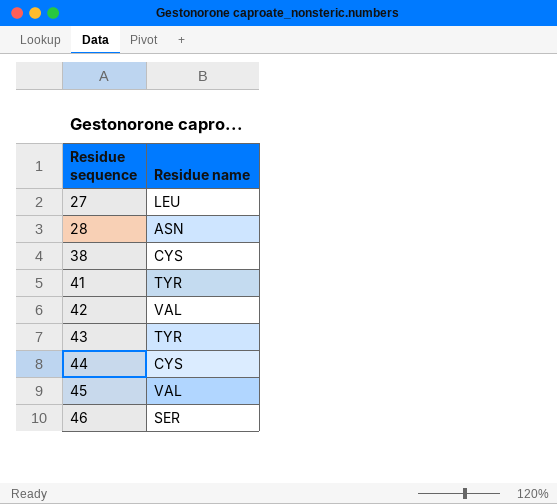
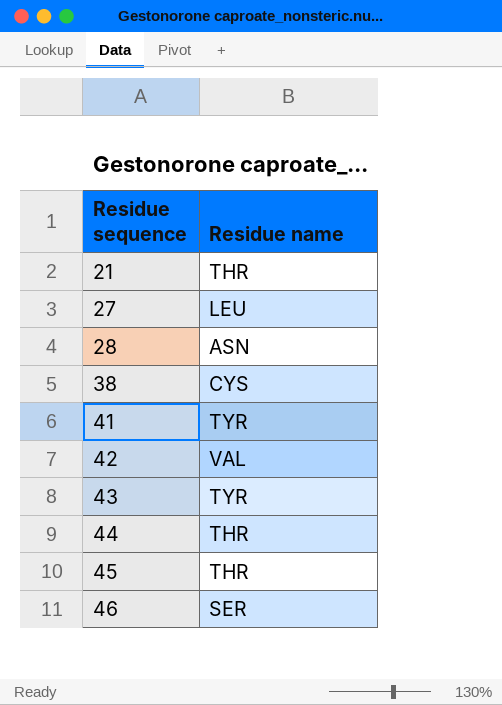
row 21: none -> THR
44 | Residue name: CYS -> THR
45 | Residue name: VAL -> THR

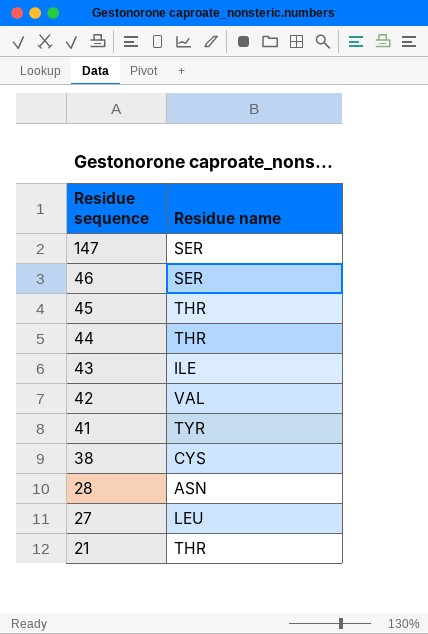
row order: Residue sequence ascending -> Residue sequence descending
row 147: none -> SER
43 | Residue name: TYR -> ILE

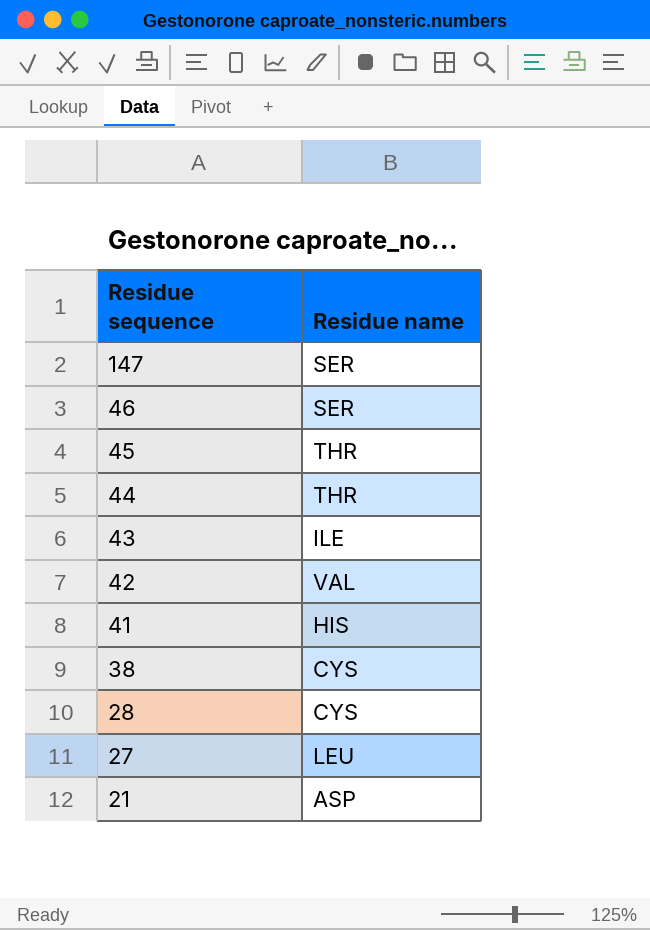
41 | Residue name: TYR -> HIS
28 | Residue name: ASN -> CYS
21 | Residue name: THR -> ASP

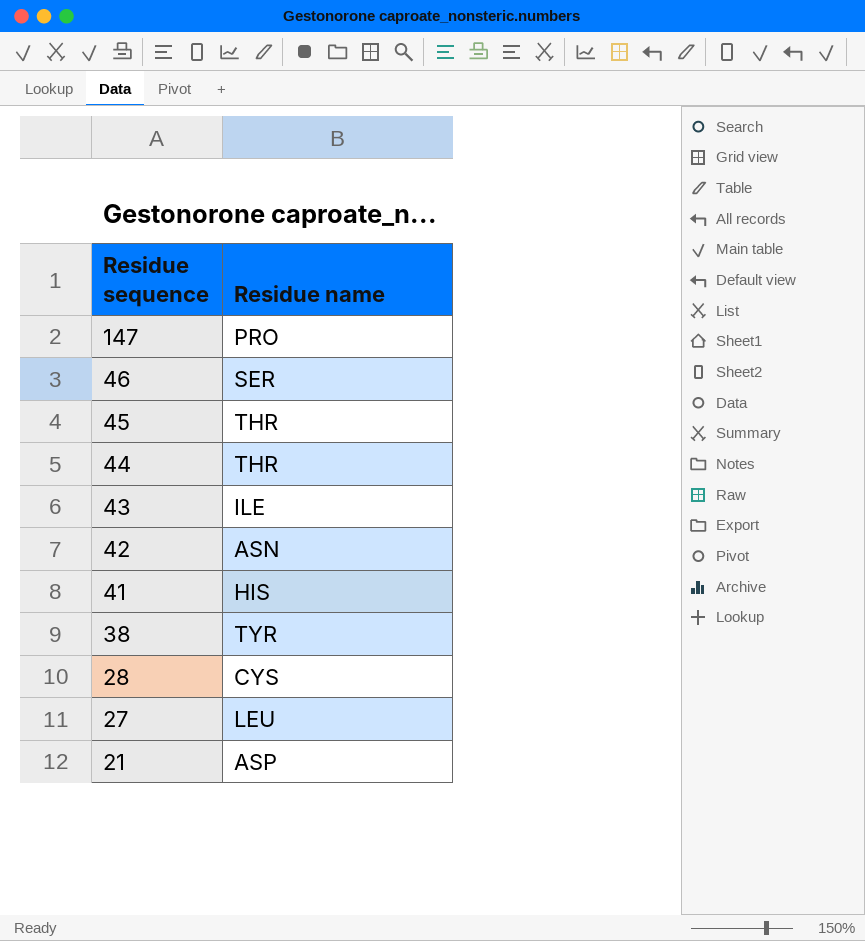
147 | Residue name: SER -> PRO
42 | Residue name: VAL -> ASN
38 | Residue name: CYS -> TYR

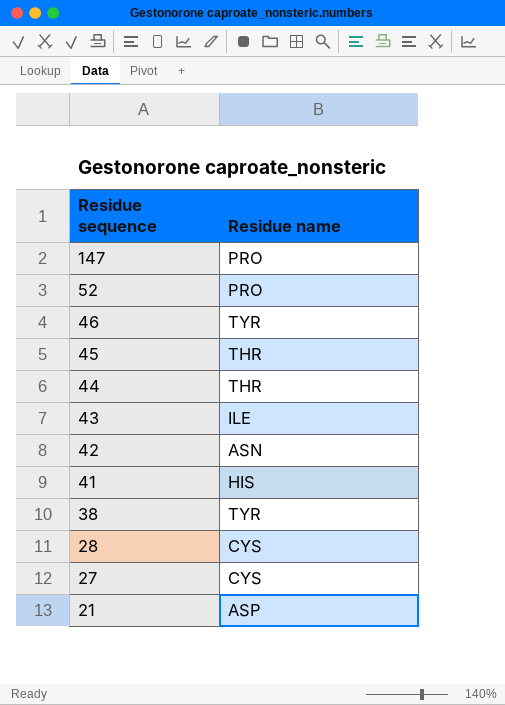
row 52: none -> PRO
46 | Residue name: SER -> TYR
27 | Residue name: LEU -> CYS

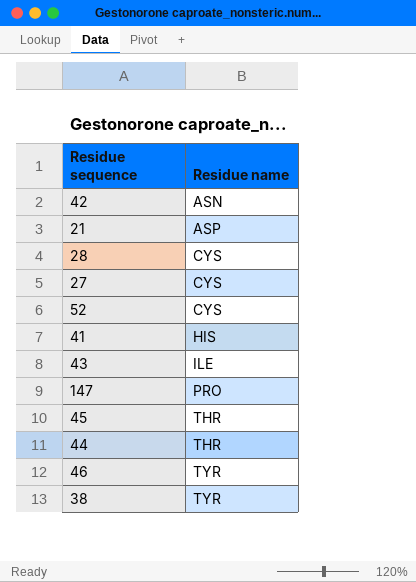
row order: Residue sequence descending -> Residue name ascending
52 | Residue name: PRO -> CYS

